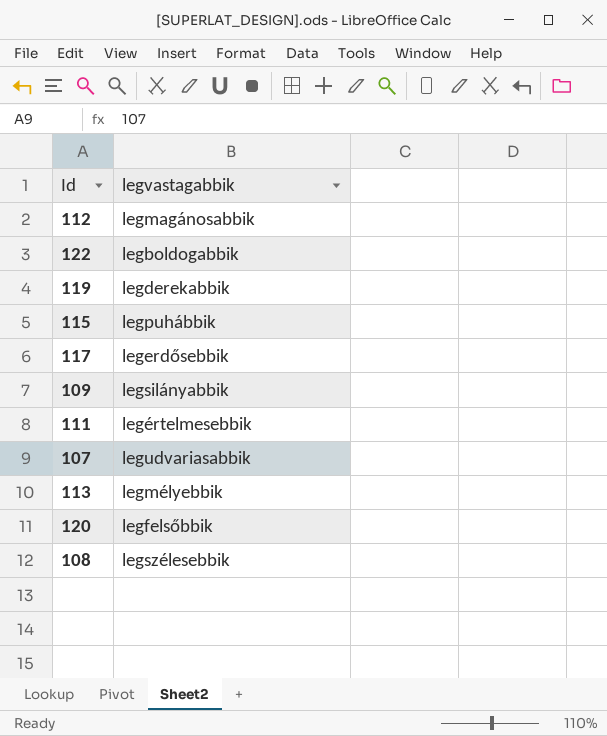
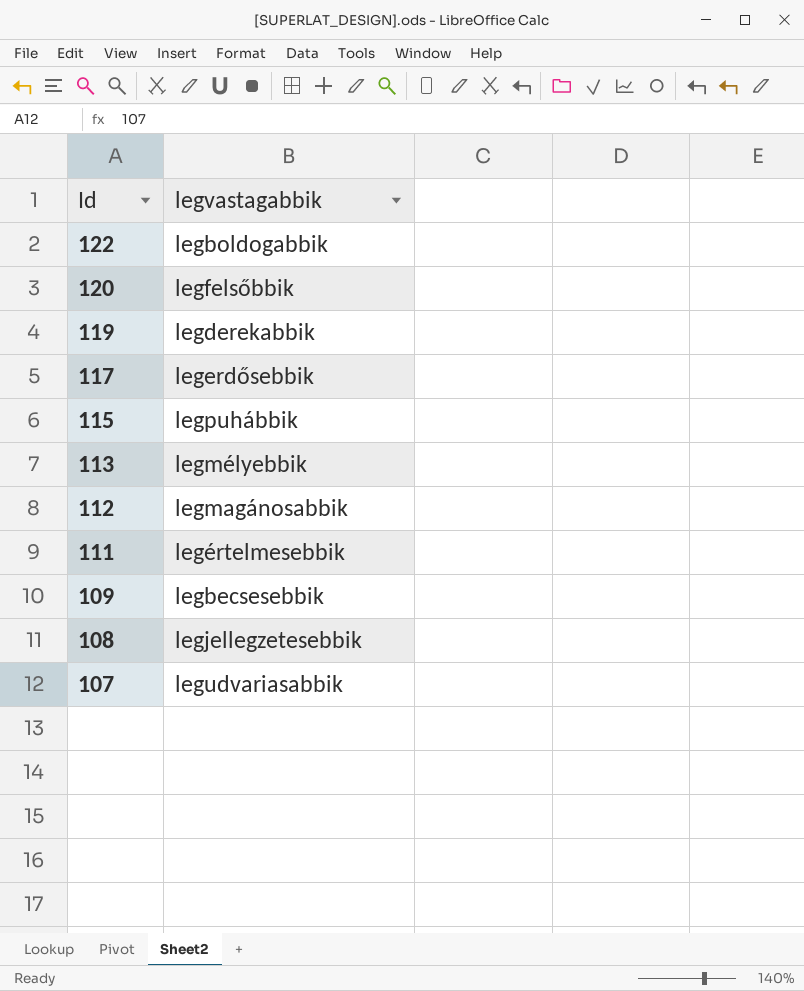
row order: none -> Id descending
109 | legvastagabbik: legsilányabbik -> legbecsesebbik
108 | legvastagabbik: legszélesebbik -> legjellegzetesebbik

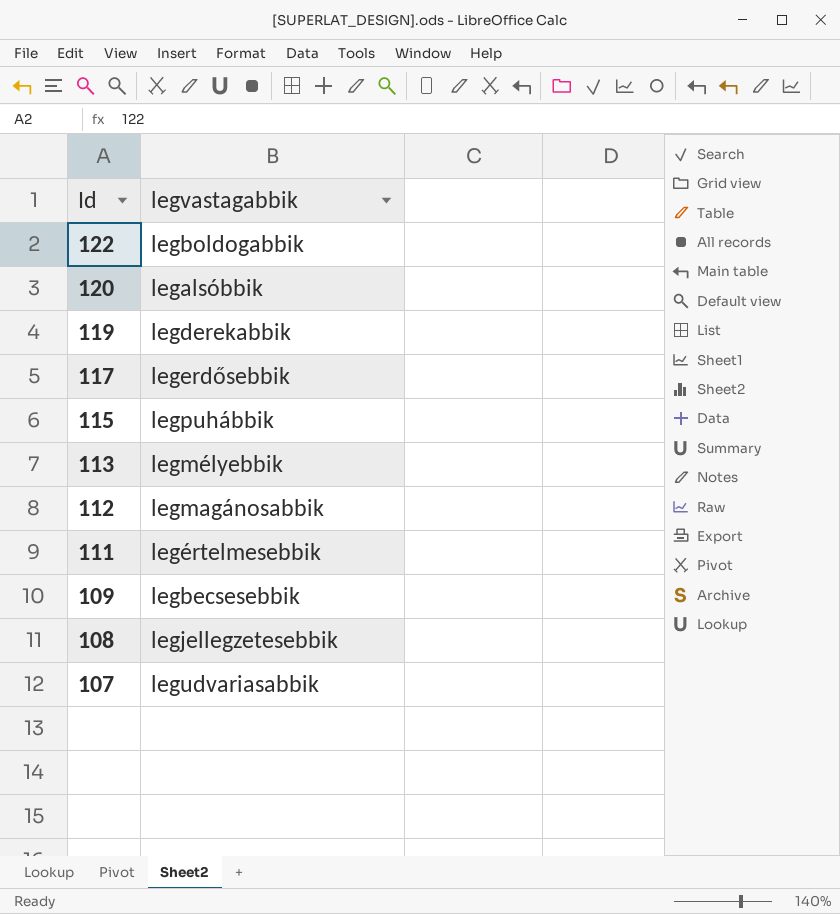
120 | legvastagabbik: legfelsőbbik -> legalsóbbik

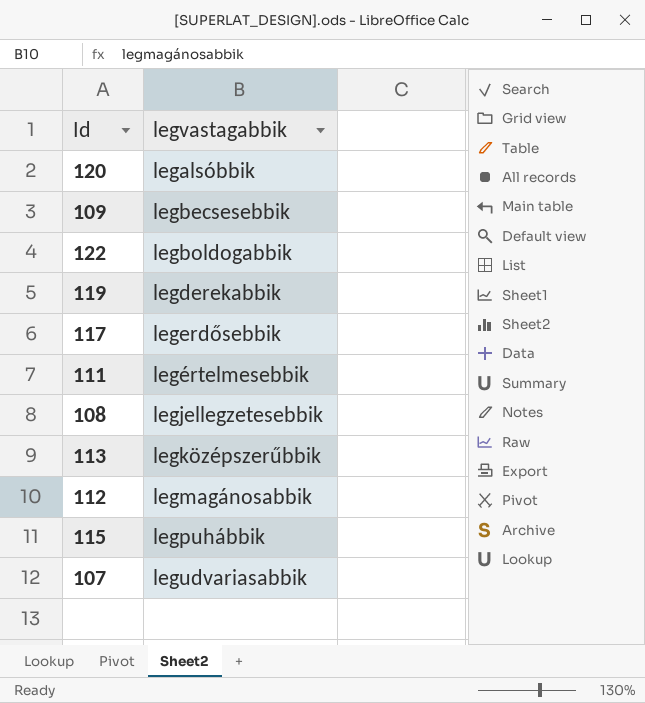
row order: Id descending -> legvastagabbik ascending
113 | legvastagabbik: legmélyebbik -> legközépszerűbbik

